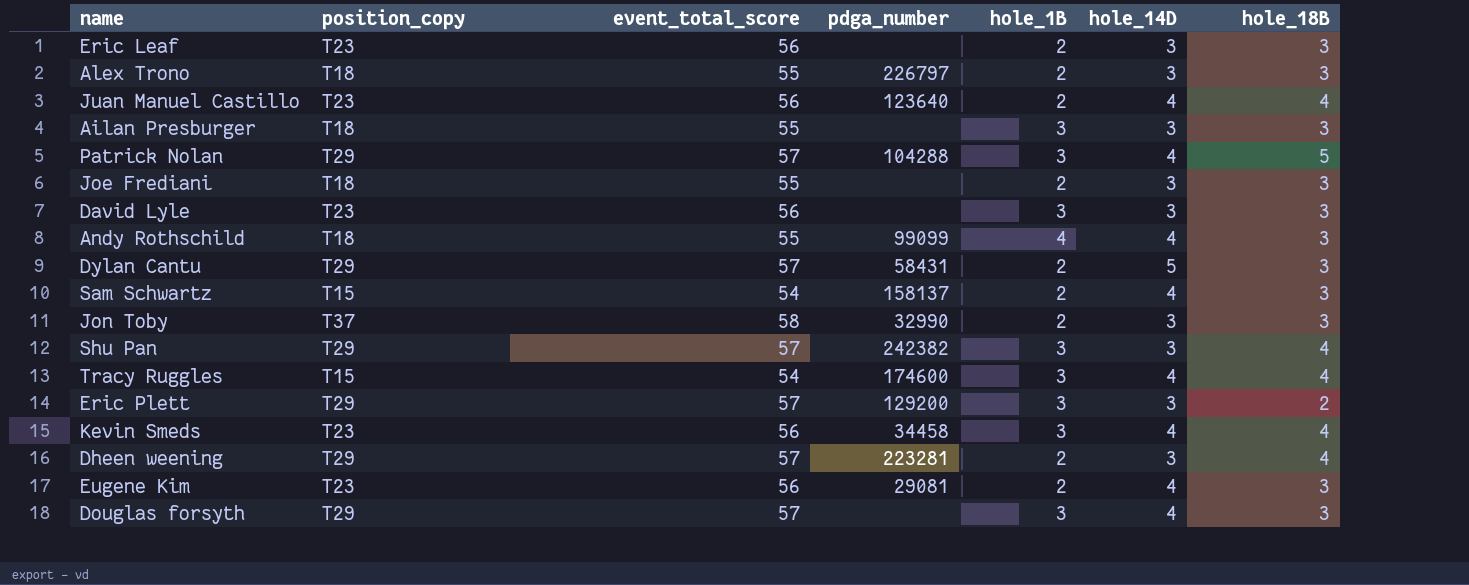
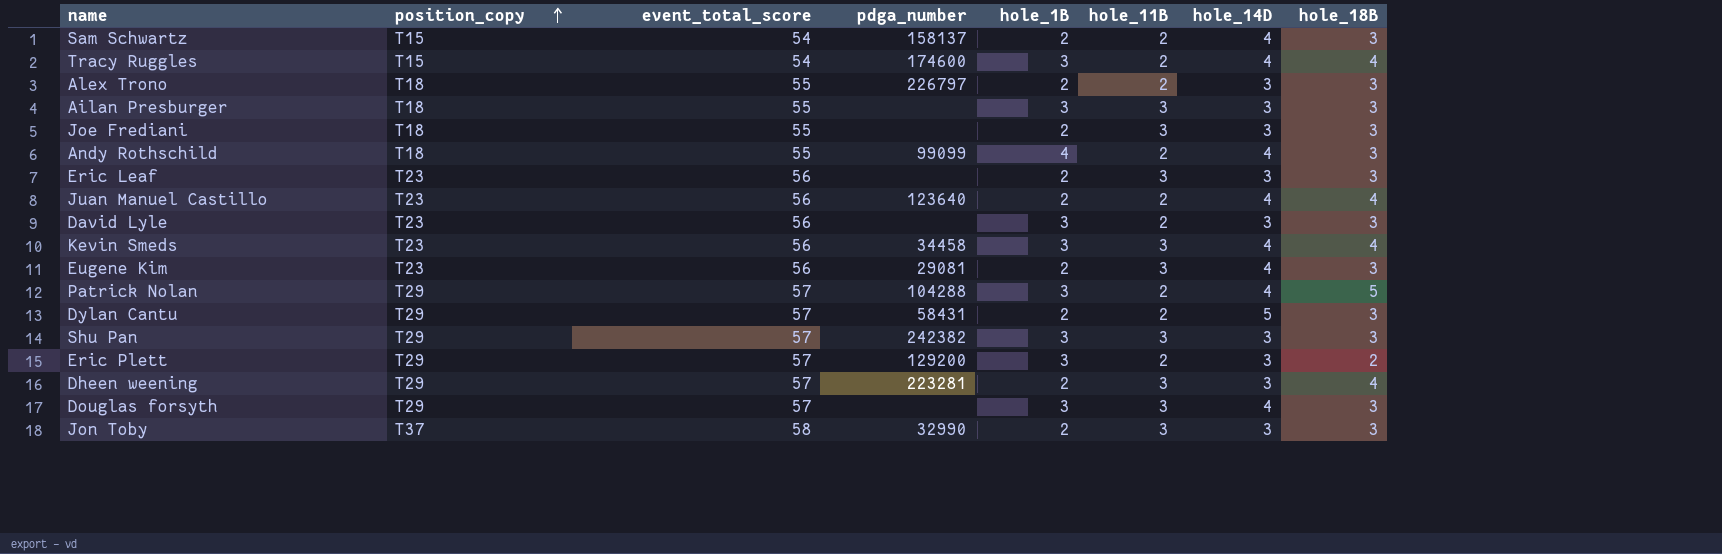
row order: none -> position_copy ascending
column hole_11B | position: none -> 6
Shu Pan | hole_18B: 4 -> 3

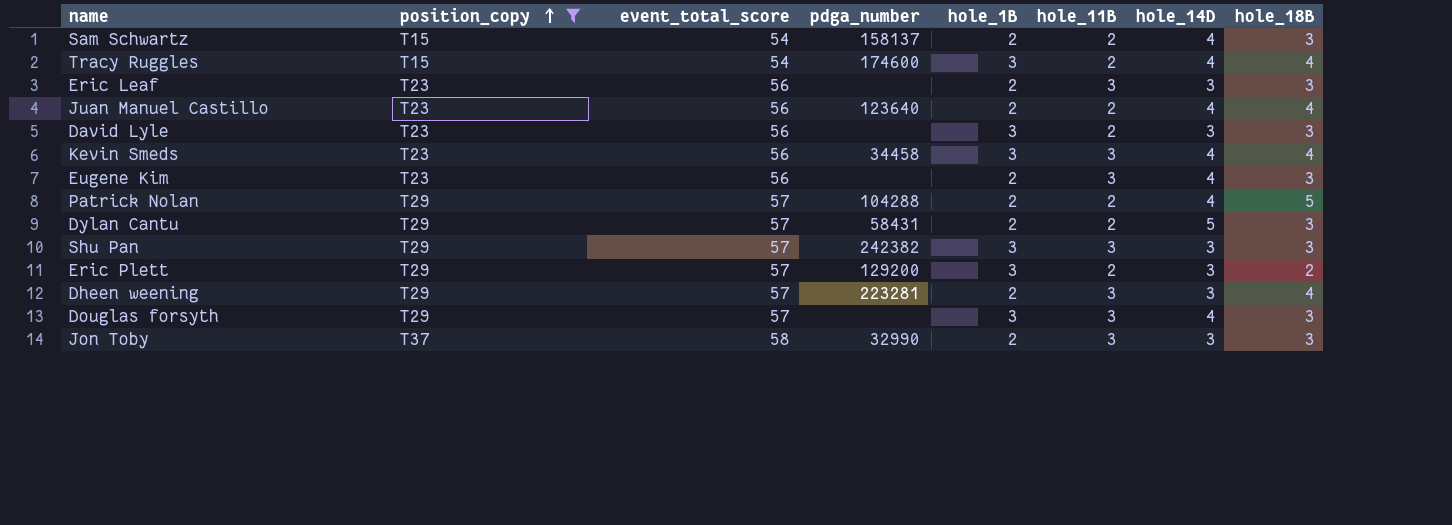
filter: none -> position_copy != T18
Eugene Kim | pdga_number: 29081 -> none
Patrick Nolan | hole_1B: 3 -> 2

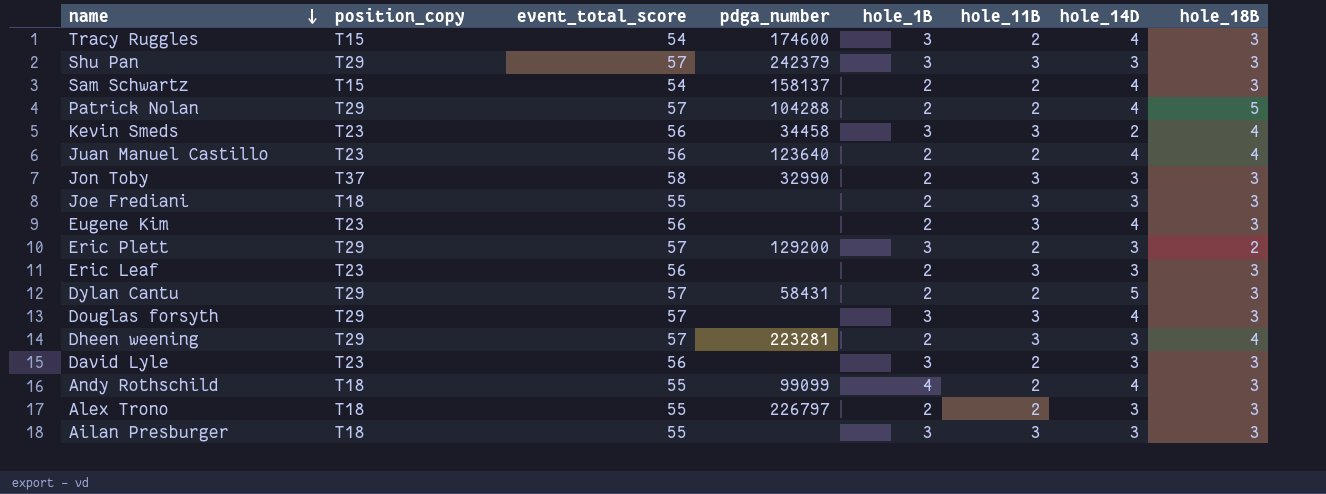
filter: position_copy != T18 -> none
row order: position_copy ascending -> name descending
Tracy Ruggles | hole_18B: 4 -> 3
Shu Pan | pdga_number: 242382 -> 242379
Kevin Smeds | hole_14D: 4 -> 2

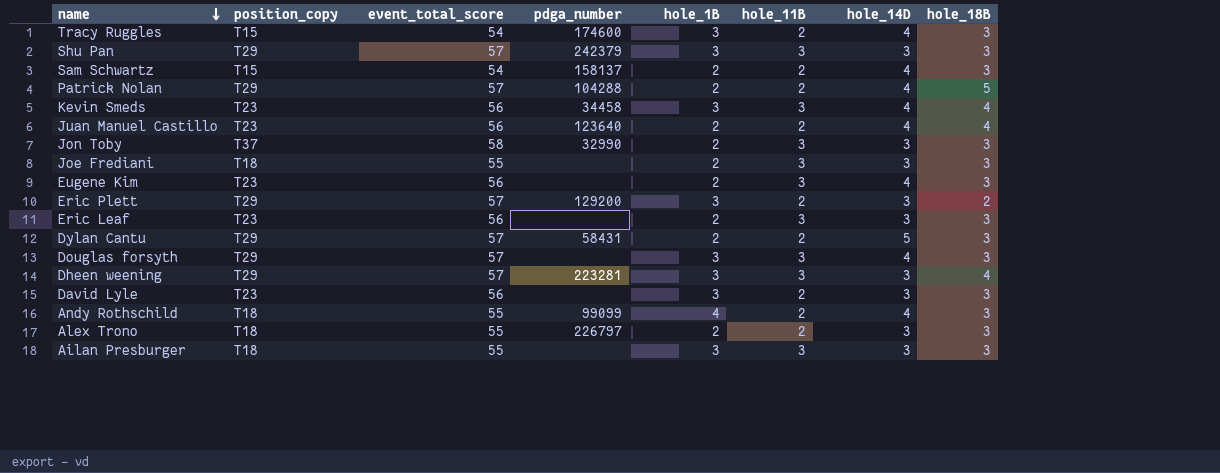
Kevin Smeds | hole_14D: 2 -> 4
Dheen weening | hole_1B: 2 -> 3

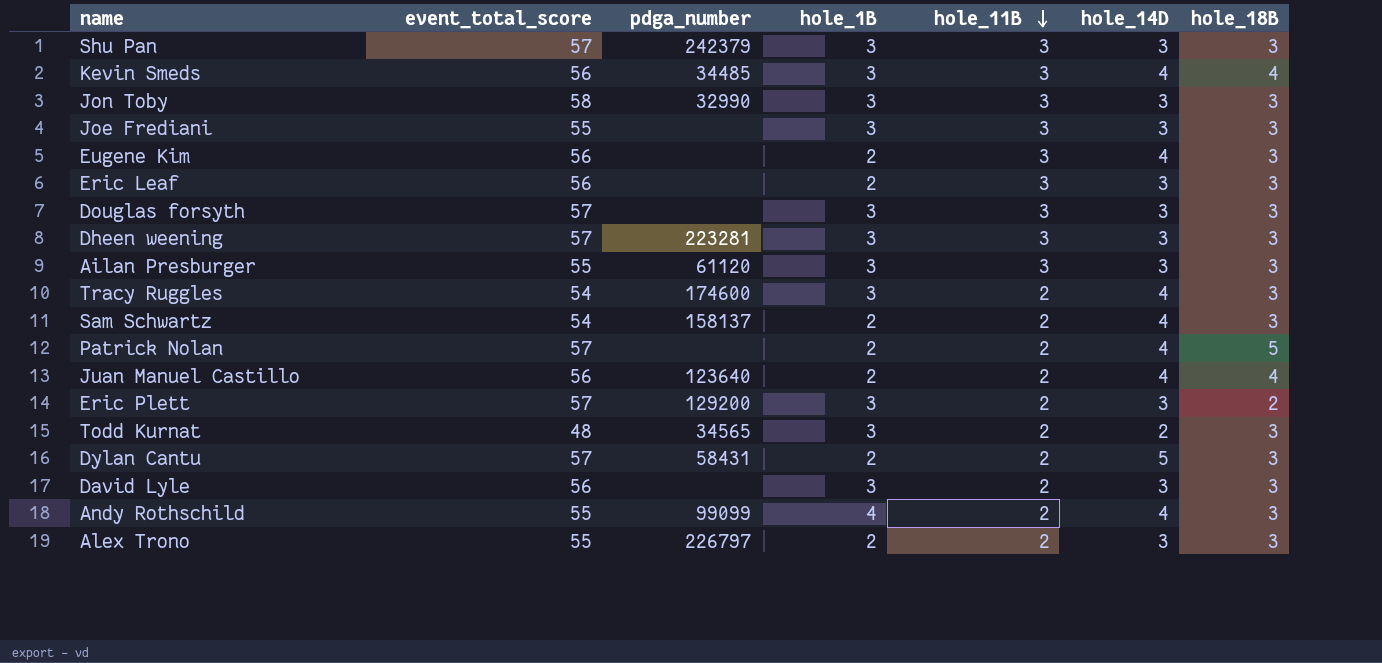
row order: name descending -> hole_11B descending
column position_copy | position: 2 -> none
Kevin Smeds | pdga_number: 34458 -> 34485
Jon Toby | hole_1B: 2 -> 3
Joe Frediani | hole_1B: 2 -> 3
Douglas forsyth | hole_14D: 4 -> 3
Dheen weening | hole_18B: 4 -> 3
Ailan Presburger | pdga_number: none -> 61120
Patrick Nolan | pdga_number: 104288 -> none
row Todd Kurnat: none -> 48 | 34565 | 3 | 2 | 2 | 3

